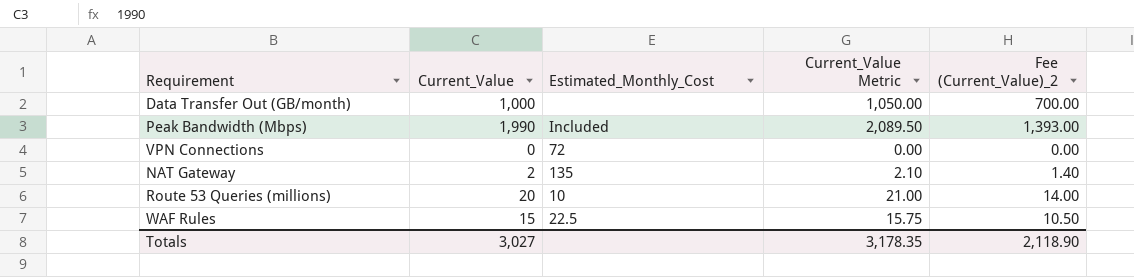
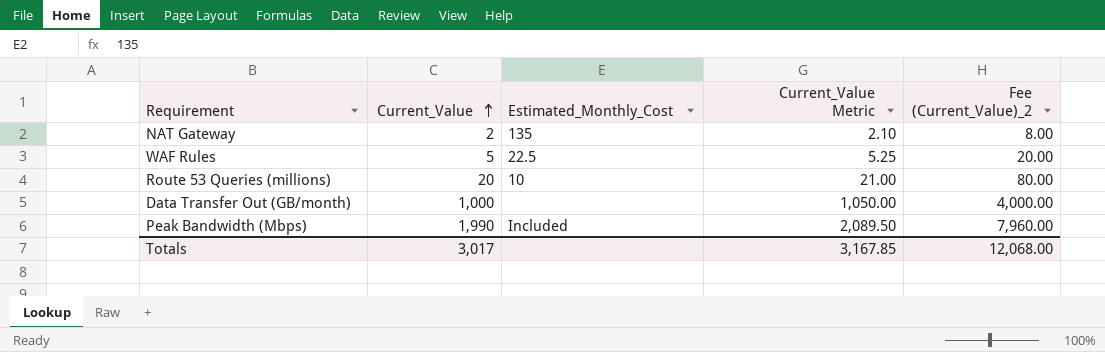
row order: none -> Current_Value ascending
column Fee (Current_Value)_2 | formula: [Current_Value] * 0.7 -> [Current_Value] * 4
row VPN Connections: 0 | 72 | 0.00 | 0.00 -> none
WAF Rules | Current_Value: 15 -> 5
WAF Rules | Current_Value Metric: 15.75 -> 5.25
Totals | Current_Value: 3,027 -> 3,017
Totals | Current_Value Metric: 3,178.35 -> 3,167.85
Totals | Fee (Current_Value)_2: 2,118.90 -> 12,068.00

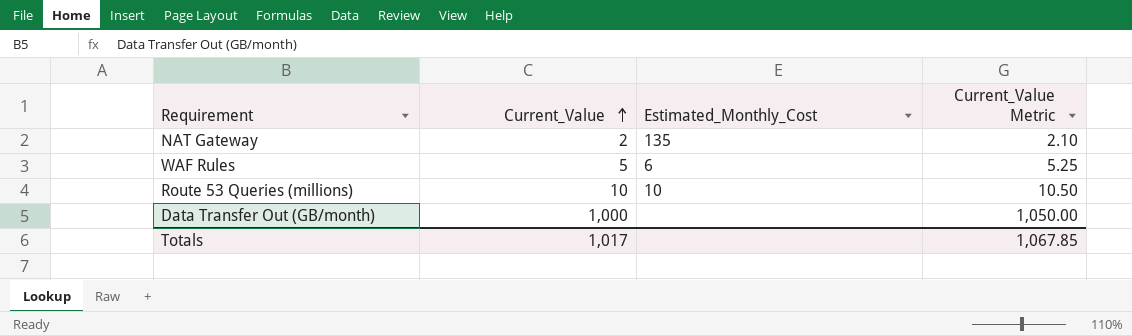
column Fee (Current_Value)_2 | formula: [Current_Value] * 4 -> none
row Peak Bandwidth (Mbps): 1,990 | Included | 2,089.50 | 7,960.00 -> none
WAF Rules | Estimated_Monthly_Cost: 22.5 -> 6
Route 53 Queries (millions) | Current_Value: 20 -> 10
Route 53 Queries (millions) | Current_Value Metric: 21.00 -> 10.50
Totals | Current_Value: 3,017 -> 1,017
Totals | Current_Value Metric: 3,167.85 -> 1,067.85

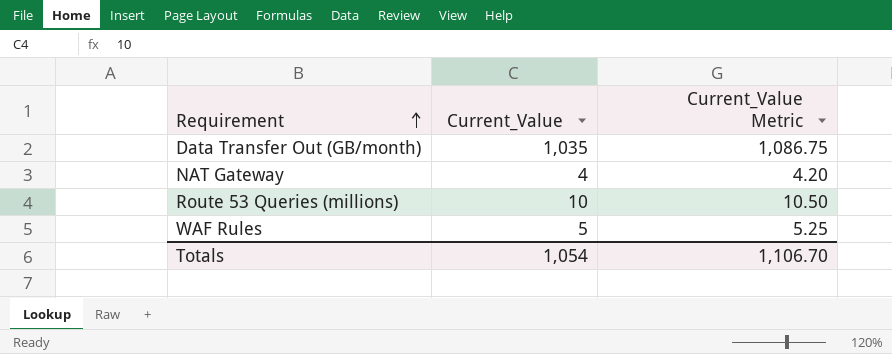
row order: Current_Value ascending -> Requirement ascending
column Estimated_Monthly_Cost | position: 3 -> none
Data Transfer Out (GB/month) | Current_Value: 1,000 -> 1,035
Data Transfer Out (GB/month) | Current_Value Metric: 1,050.00 -> 1,086.75
NAT Gateway | Current_Value: 2 -> 4
NAT Gateway | Current_Value Metric: 2.10 -> 4.20
Totals | Current_Value: 1,017 -> 1,054
Totals | Current_Value Metric: 1,067.85 -> 1,106.70

